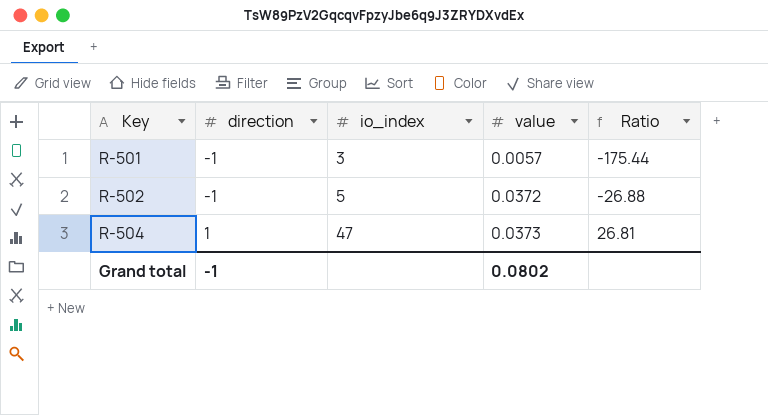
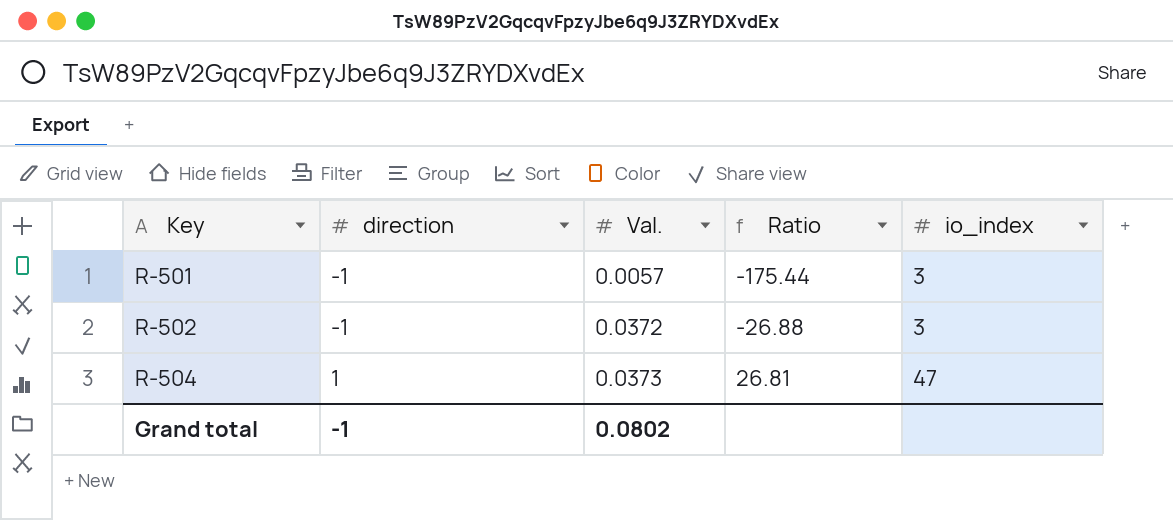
column name: value -> Val.
column io_index | position: 3 -> 5
R-502 | io_index: 5 -> 3

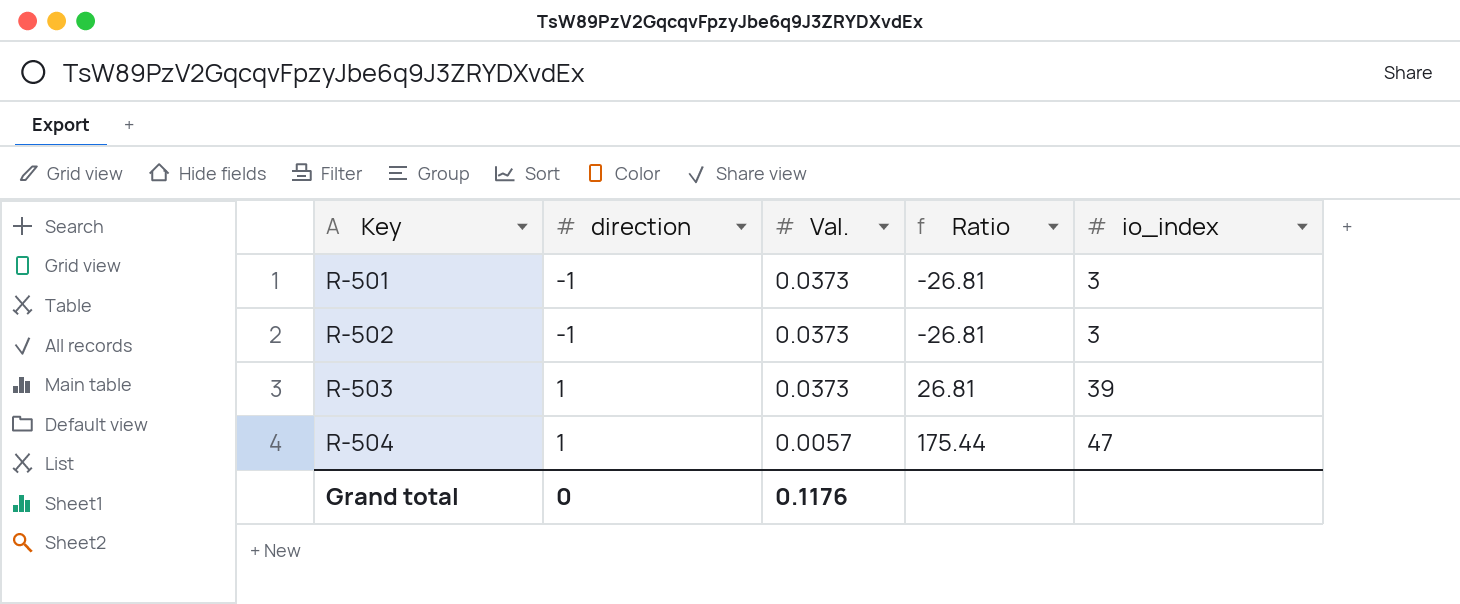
R-501 | Val.: 0.0057 -> 0.0373
R-501 | Ratio: -175.44 -> -26.81
R-502 | Val.: 0.0372 -> 0.0373
R-502 | Ratio: -26.88 -> -26.81
row R-503: none -> 1 | 0.0373 | 26.81 | 39
R-504 | Val.: 0.0373 -> 0.0057
R-504 | Ratio: 26.81 -> 175.44
Grand total | direction: -1 -> 0
Grand total | Val.: 0.0802 -> 0.1176

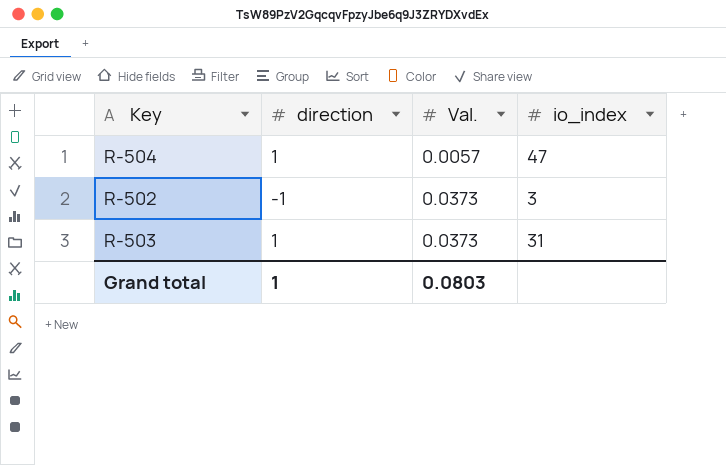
row order: Key ascending -> Val. ascending
column Ratio | formula: [direction] / [Val.] -> none
row R-501: -1 | 0.0373 | -26.81 | 3 -> none
R-503 | io_index: 39 -> 31
Grand total | direction: 0 -> 1
Grand total | Val.: 0.1176 -> 0.0803

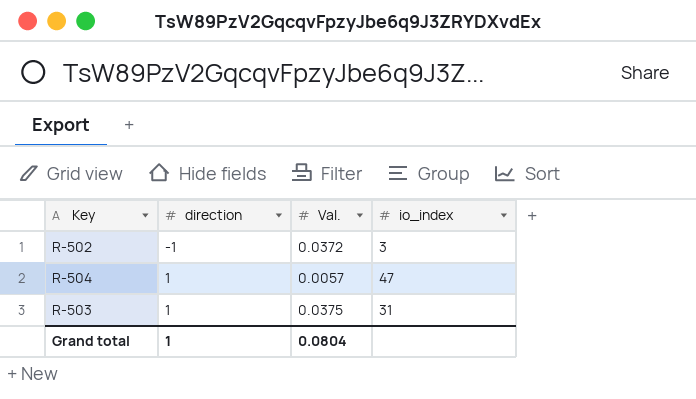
row order: Val. ascending -> direction ascending
R-502 | Val.: 0.0373 -> 0.0372
R-503 | Val.: 0.0373 -> 0.0375
Grand total | Val.: 0.0803 -> 0.0804

